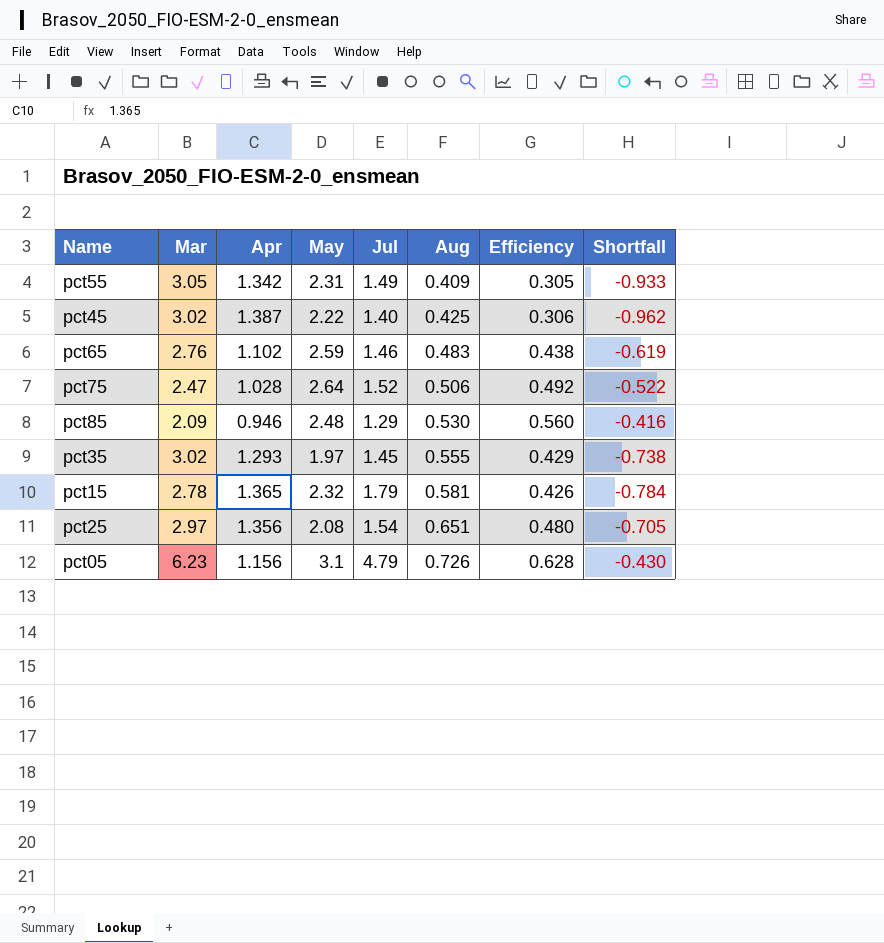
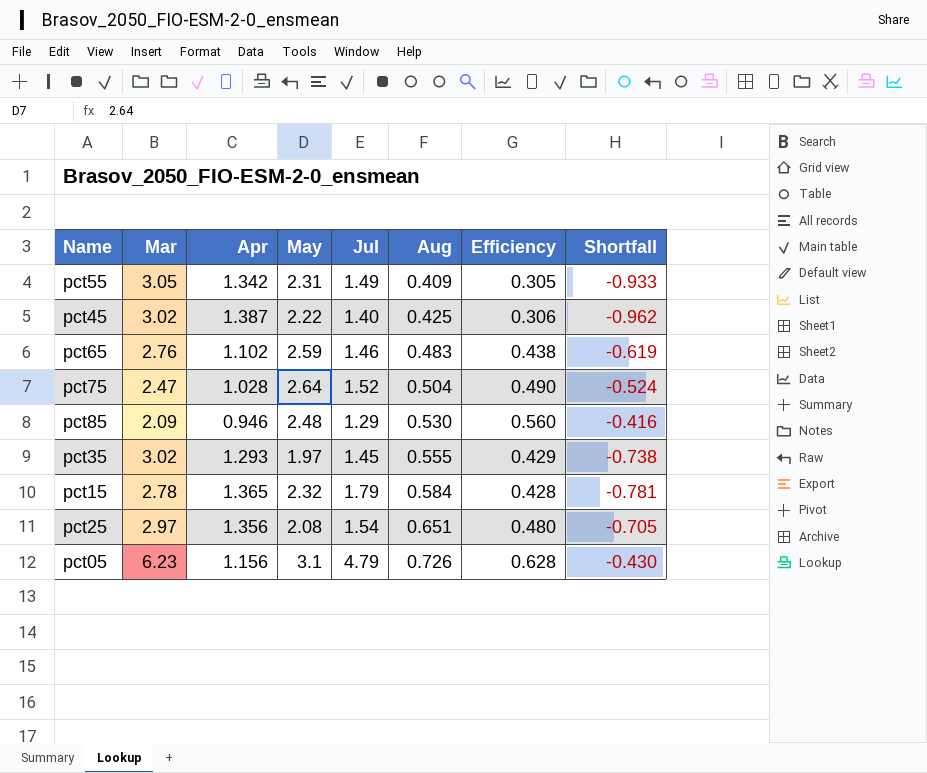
pct75 | Aug: 0.506 -> 0.504
pct75 | Efficiency: 0.492 -> 0.490
pct75 | Shortfall: -0.522 -> -0.524
pct15 | Aug: 0.581 -> 0.584
pct15 | Efficiency: 0.426 -> 0.428
pct15 | Shortfall: -0.784 -> -0.781

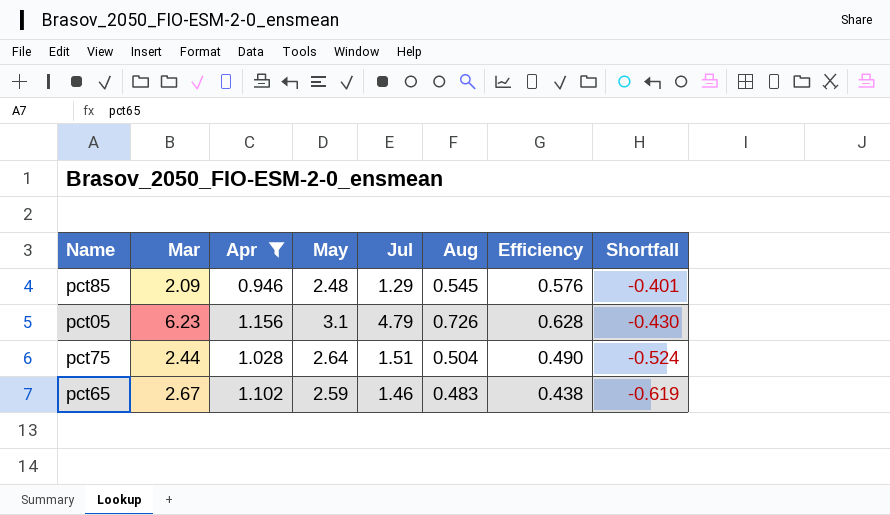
filter: none -> Apr <= 1.156
row order: Aug ascending -> Shortfall descending
pct85 | Aug: 0.530 -> 0.545
pct85 | Efficiency: 0.560 -> 0.576
pct85 | Shortfall: -0.416 -> -0.401
pct75 | Mar: 2.47 -> 2.44
pct75 | Jul: 1.52 -> 1.51
pct65 | Mar: 2.76 -> 2.67

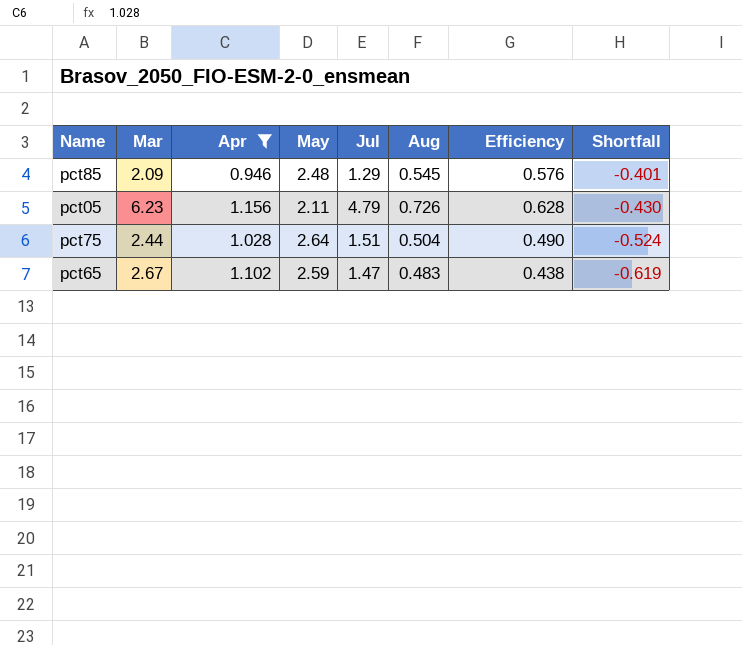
pct05 | May: 3.1 -> 2.11
pct65 | Jul: 1.46 -> 1.47

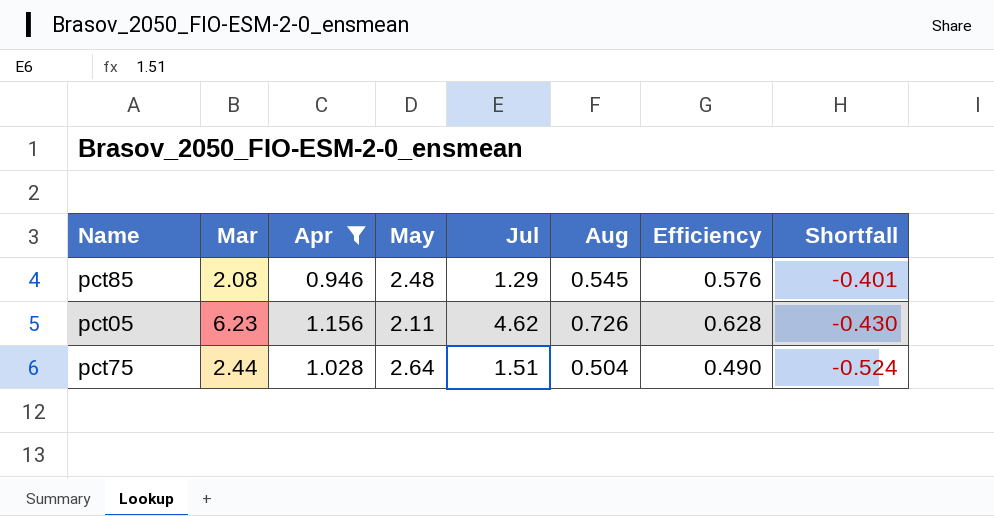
row pct65: 2.67 | 1.102 | 2.59 | 1.47 | 0.483 | 0.438 | -0.619 -> none
pct85 | Mar: 2.09 -> 2.08
pct05 | Jul: 4.79 -> 4.62

